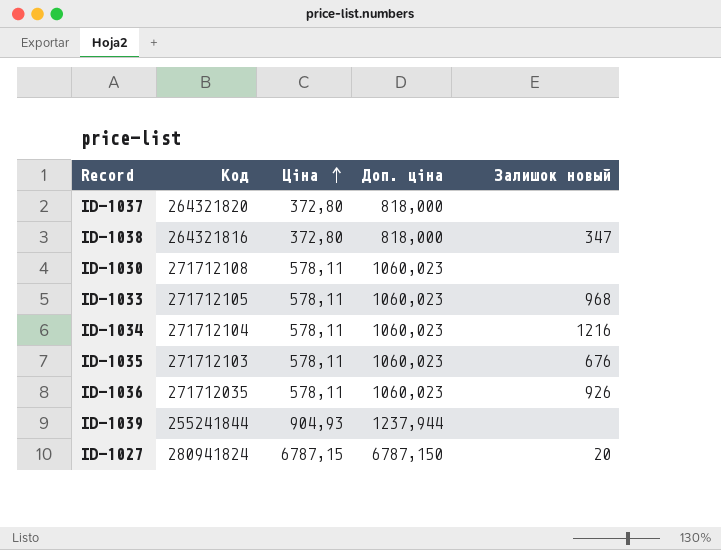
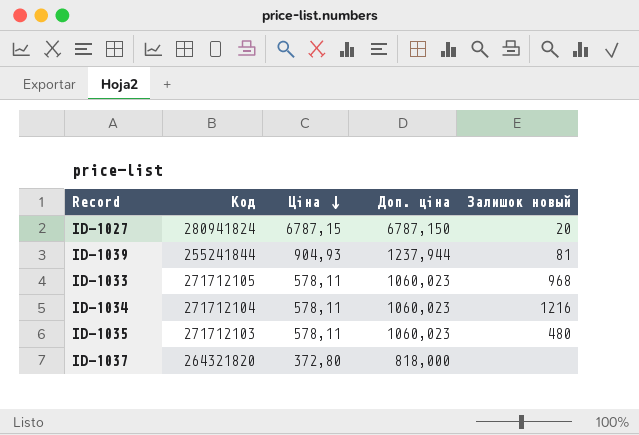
row order: Ціна ascending -> Ціна descending
row ID-1038: 264321816 | 372,80 | 818,000 | 347 -> none
row ID-1030: 271712108 | 578,11 | 1060,023 | none -> none
row ID-1036: 271712035 | 578,11 | 1060,023 | 926 -> none
ID-1039 | Залишок новый: none -> 81
ID-1035 | Залишок новый: 676 -> 480

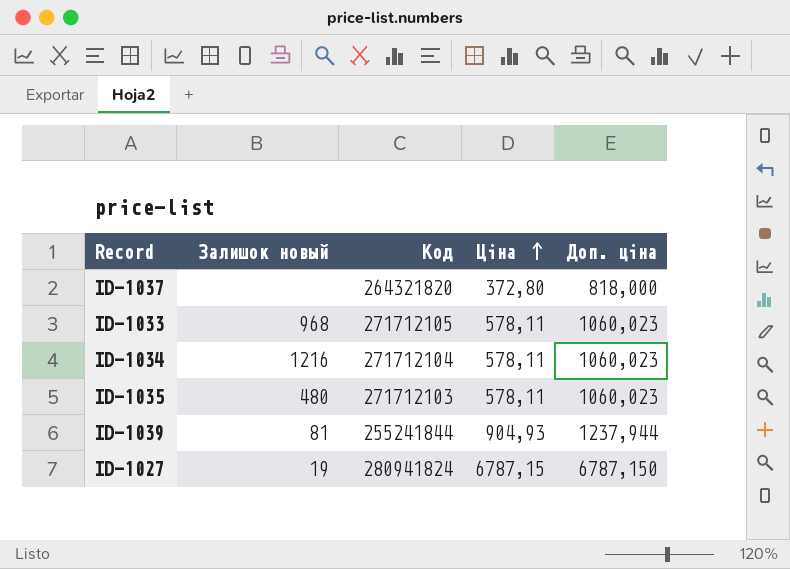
row order: Ціна descending -> Ціна ascending
column Залишок новый | position: 5 -> 2
ID-1027 | Залишок новый: 20 -> 19

